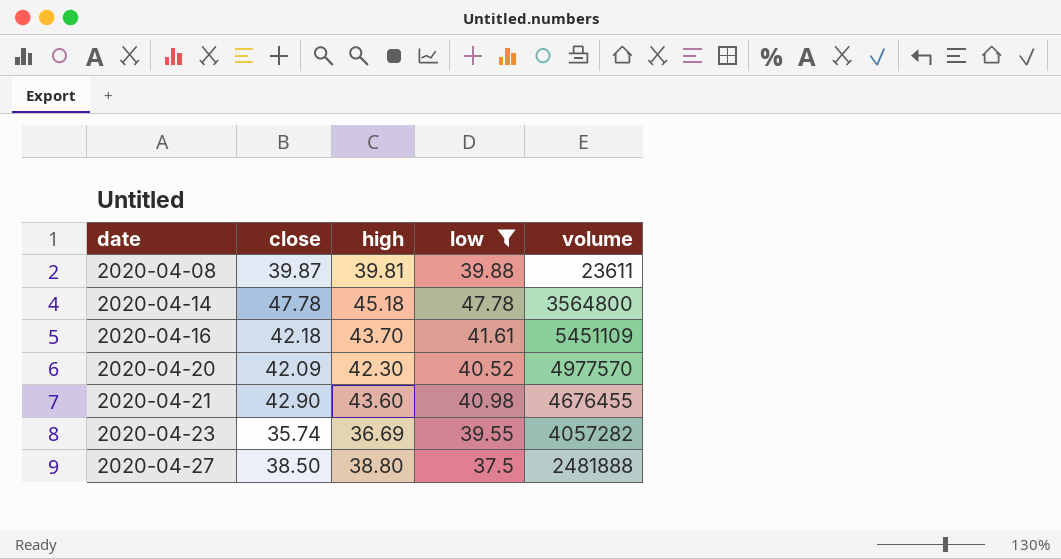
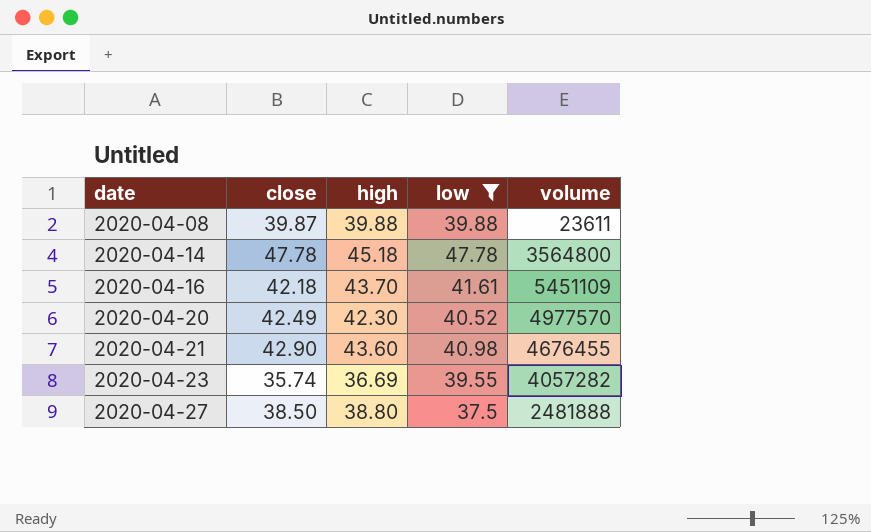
2020-04-08 | high: 39.81 -> 39.88
2020-04-20 | close: 42.09 -> 42.49

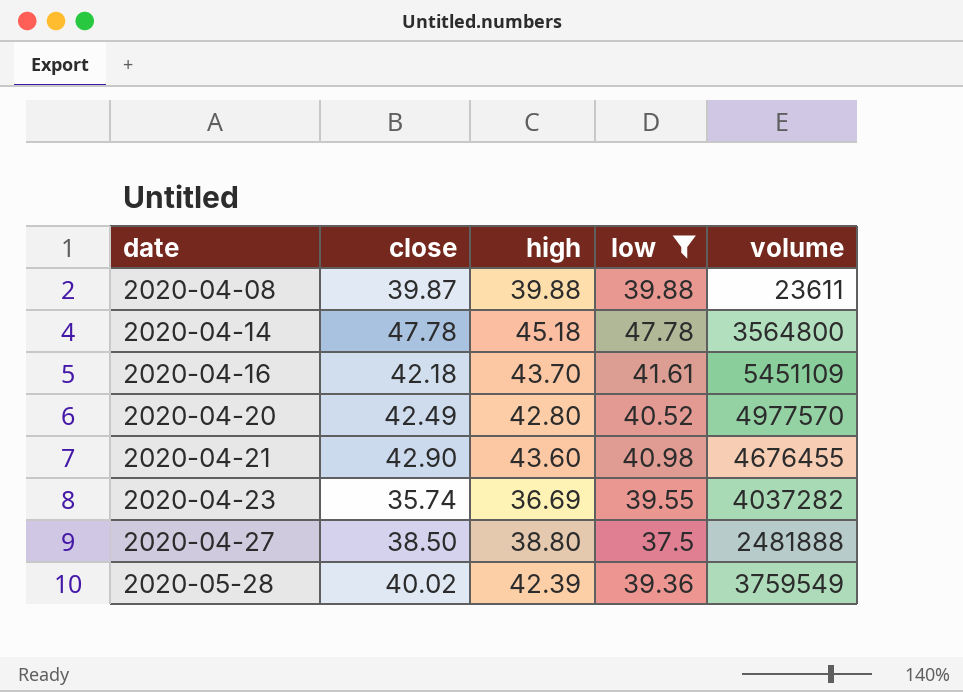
2020-04-20 | high: 42.30 -> 42.80
2020-04-23 | volume: 4057282 -> 4037282
row 2020-05-28: none -> 40.02 | 42.39 | 39.36 | 3759549

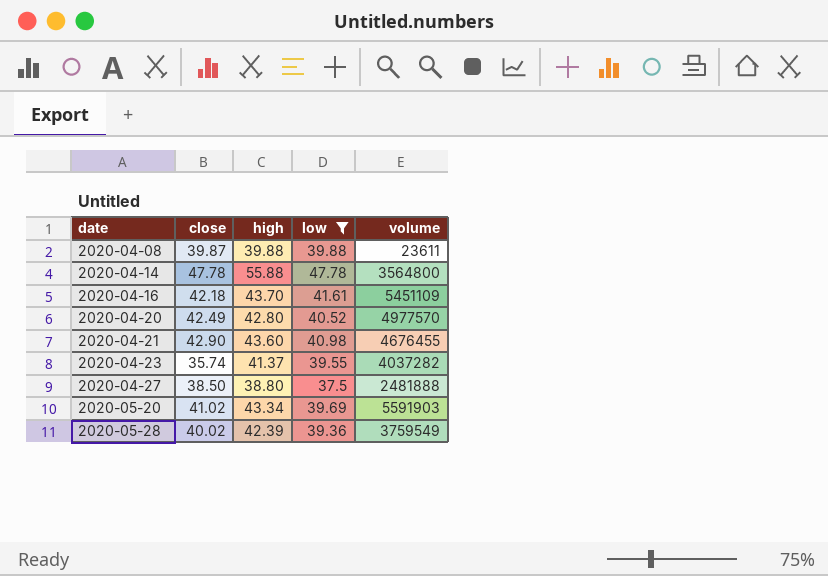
2020-04-14 | high: 45.18 -> 55.88
2020-04-23 | high: 36.69 -> 41.37
row 2020-05-20: none -> 41.02 | 43.34 | 39.69 | 5591903

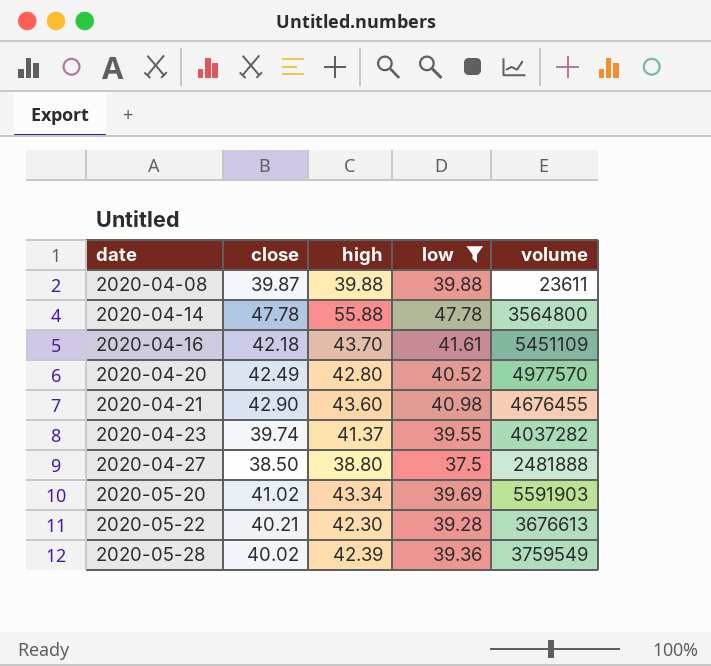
2020-04-23 | close: 35.74 -> 39.74
row 2020-05-22: none -> 40.21 | 42.30 | 39.28 | 3676613

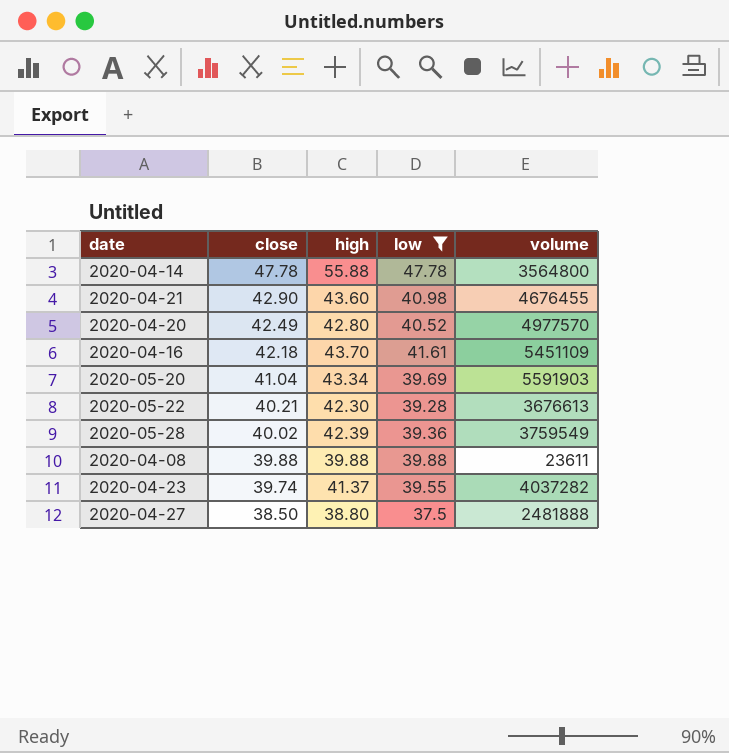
row order: date ascending -> close descending
2020-05-20 | close: 41.02 -> 41.04
2020-04-08 | close: 39.87 -> 39.88

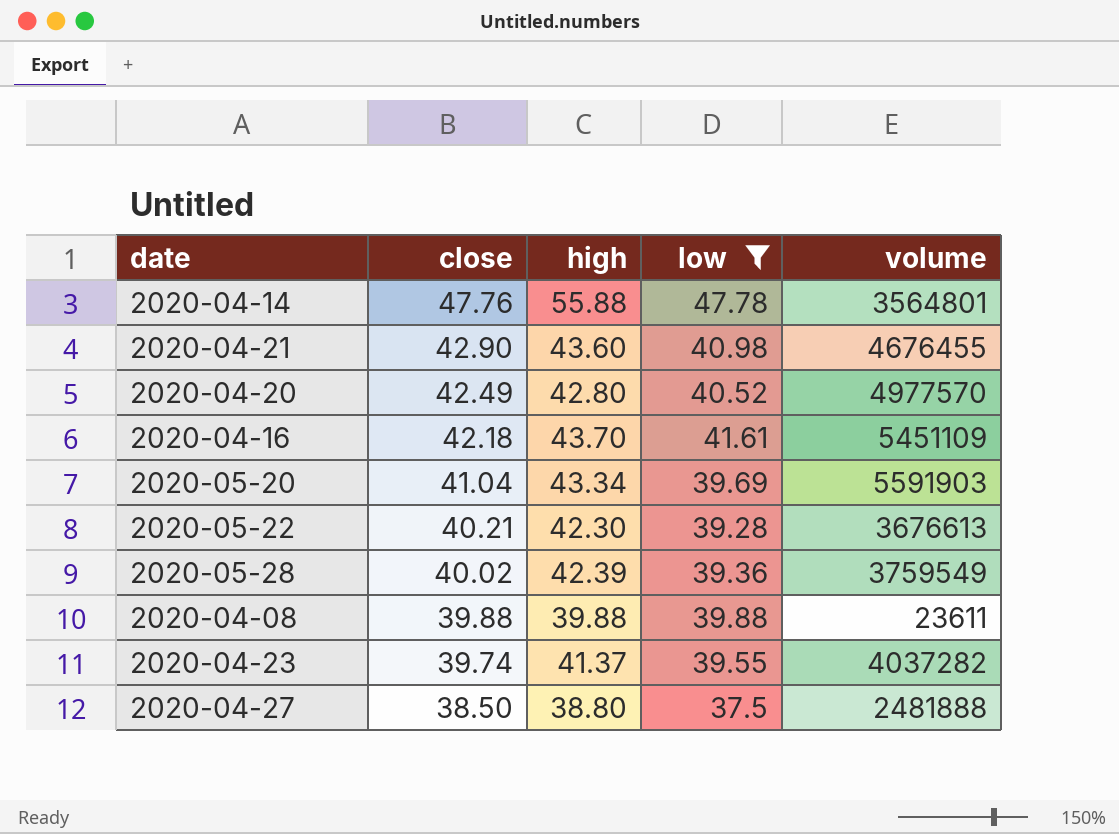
2020-04-14 | close: 47.78 -> 47.76
2020-04-14 | volume: 3564800 -> 3564801

